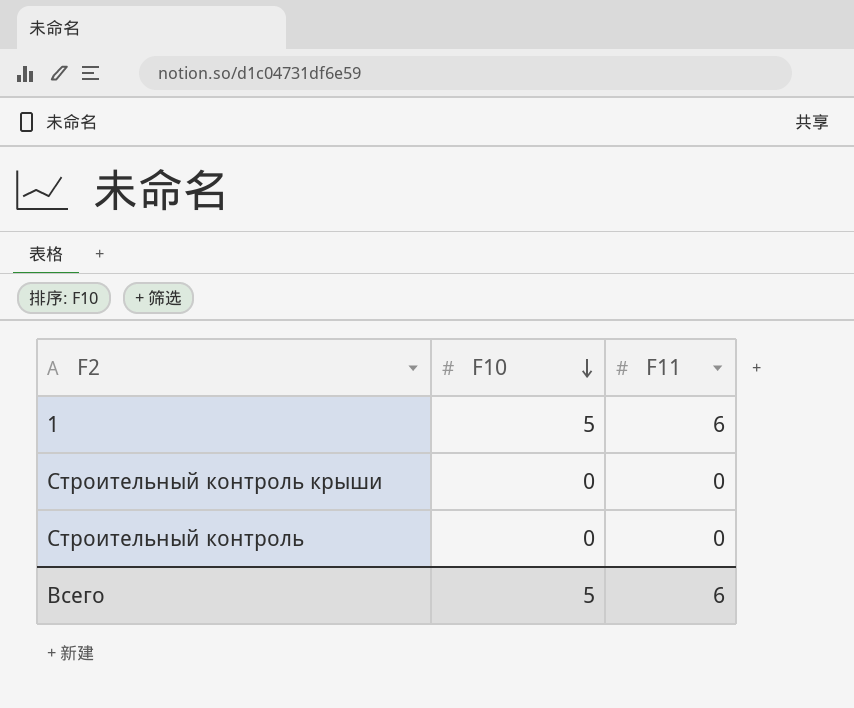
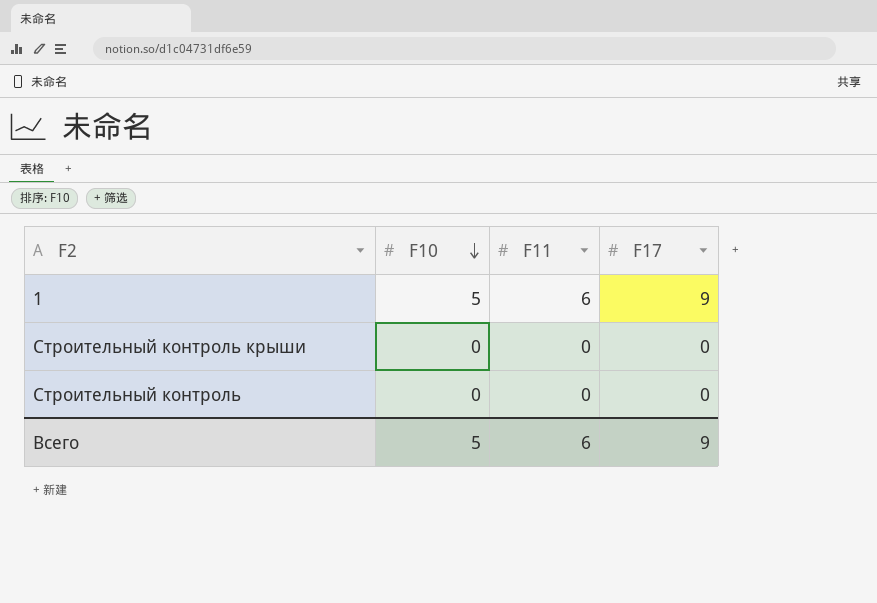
column F17 | position: none -> 4

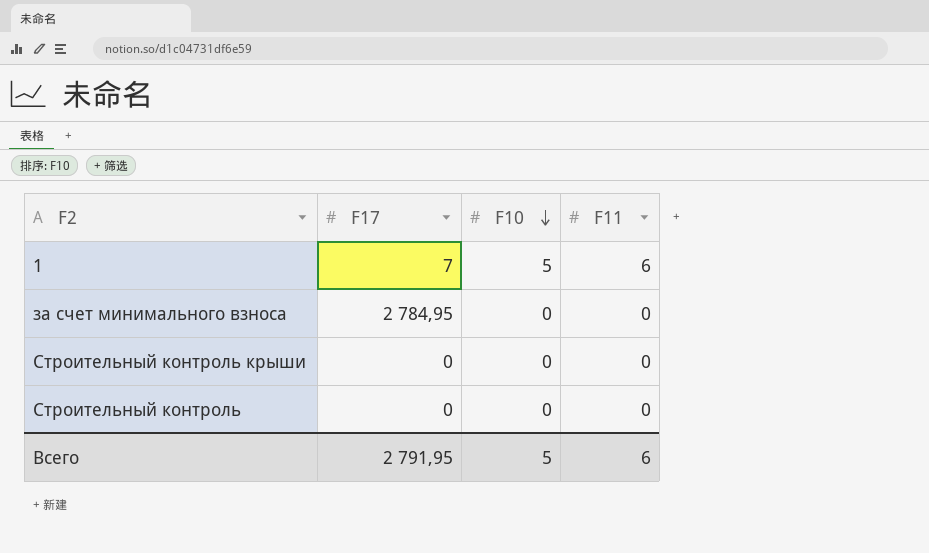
column F17 | position: 4 -> 2
1 | F17: 9 -> 7
row за счет минимального взноса: none -> 2 784,95 | 0 | 0
Всего | F17: 9 -> 2 791,95

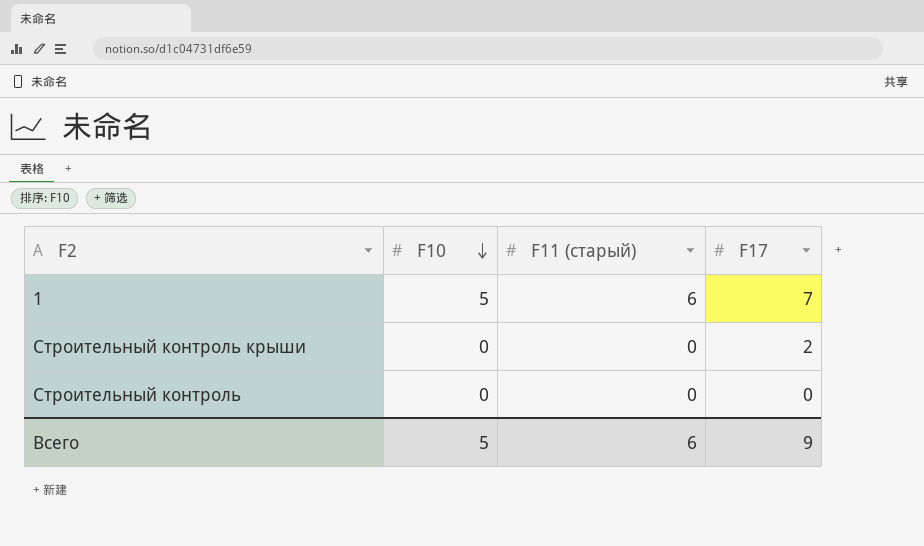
column name: F11 -> F11 (старый)
column F17 | position: 2 -> 4
row за счет минимального взноса: 2 784,95 | 0 | 0 -> none
Строительный контроль крыши | F17: 0 -> 2
Всего | F17: 2 791,95 -> 9

